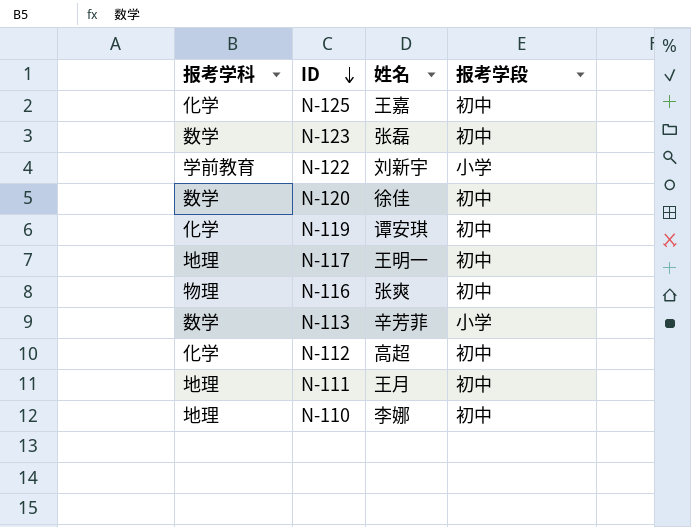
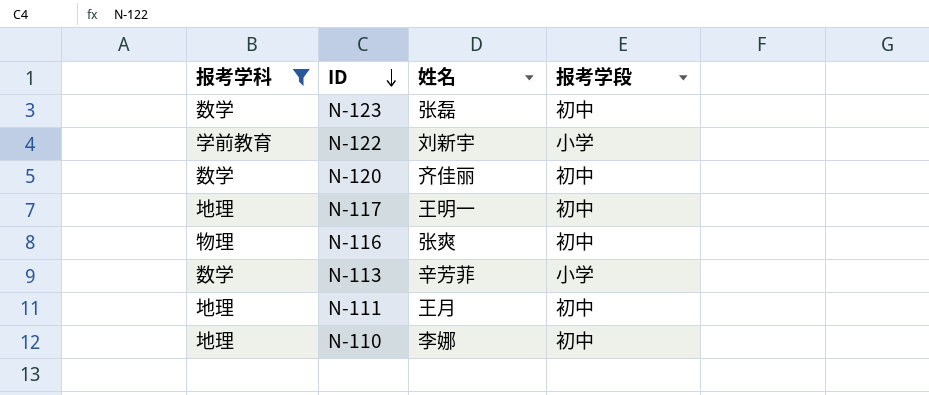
filter: none -> 报考学科 != 化学
N-120 | 姓名: 徐佳 -> 齐佳丽

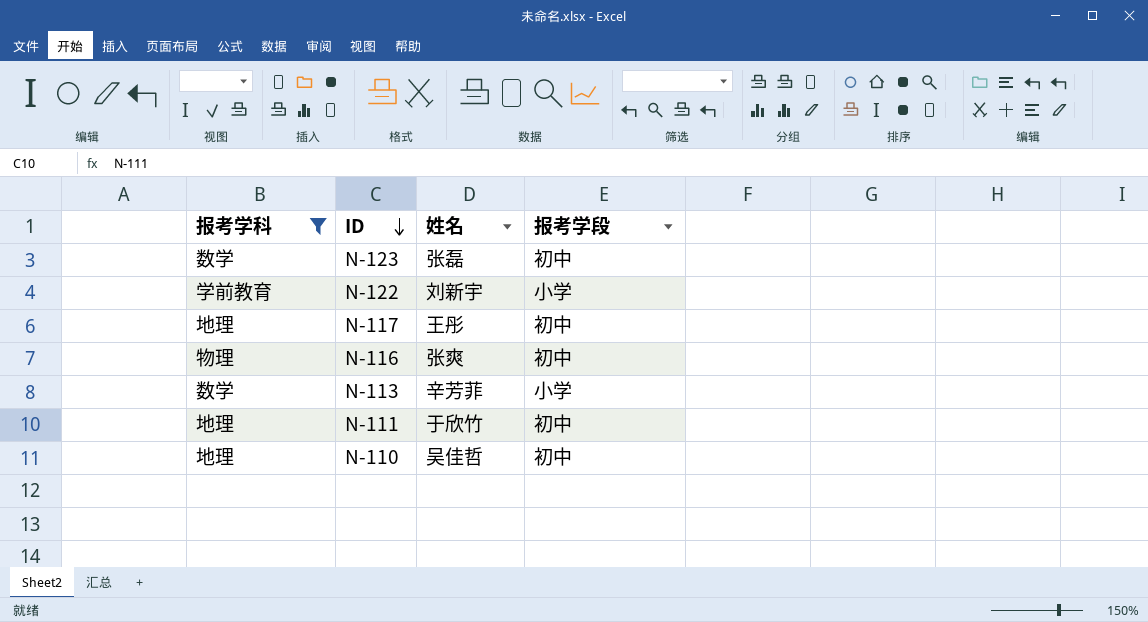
row N-120: 数学 | 齐佳丽 | 初中 -> none
N-117 | 姓名: 王明一 -> 王彤
N-111 | 姓名: 王月 -> 于欣竹
N-110 | 姓名: 李娜 -> 吴佳哲

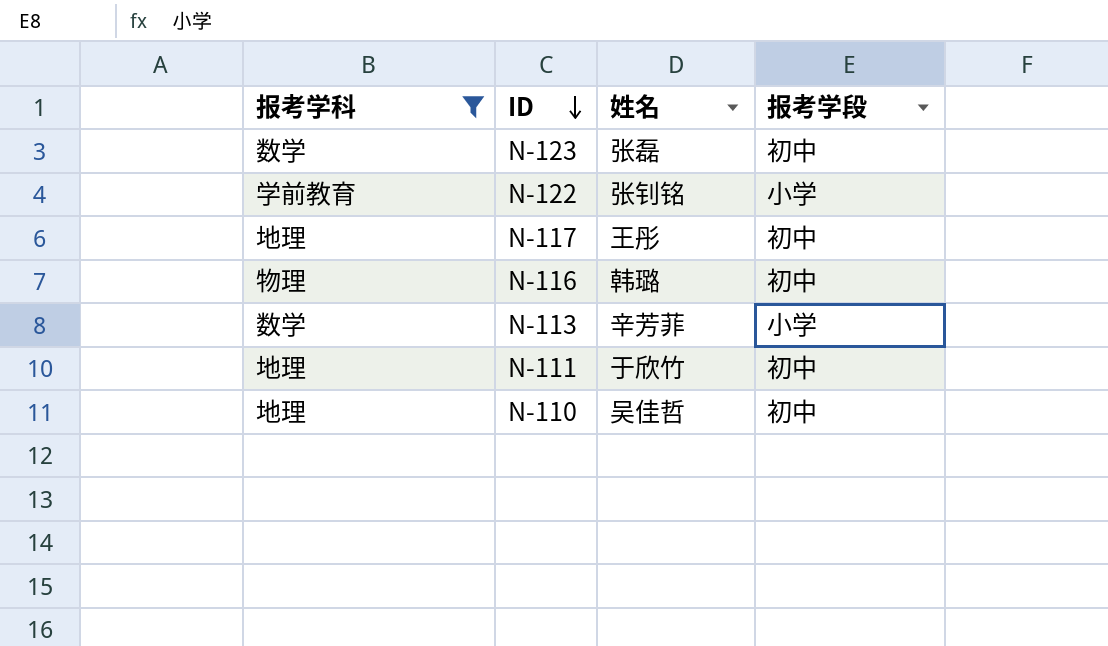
N-122 | 姓名: 刘新宇 -> 张钊铭
N-116 | 姓名: 张爽 -> 韩璐

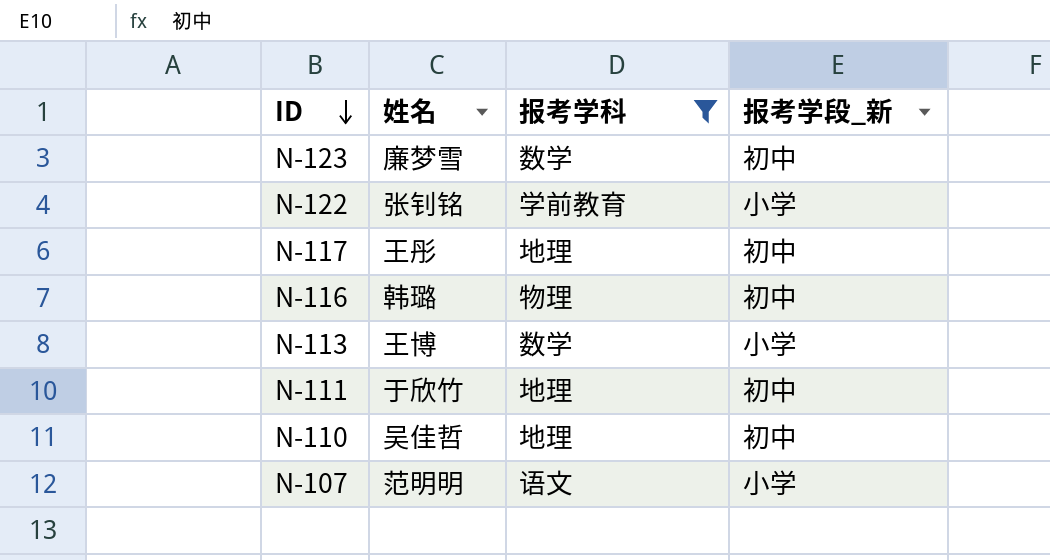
column 报考学科 | position: 1 -> 3
column name: 报考学段 -> 报考学段_新
N-123 | 姓名: 张磊 -> 廉梦雪
N-113 | 姓名: 辛芳菲 -> 王博
row N-107: none -> 范明明 | 语文 | 小学

